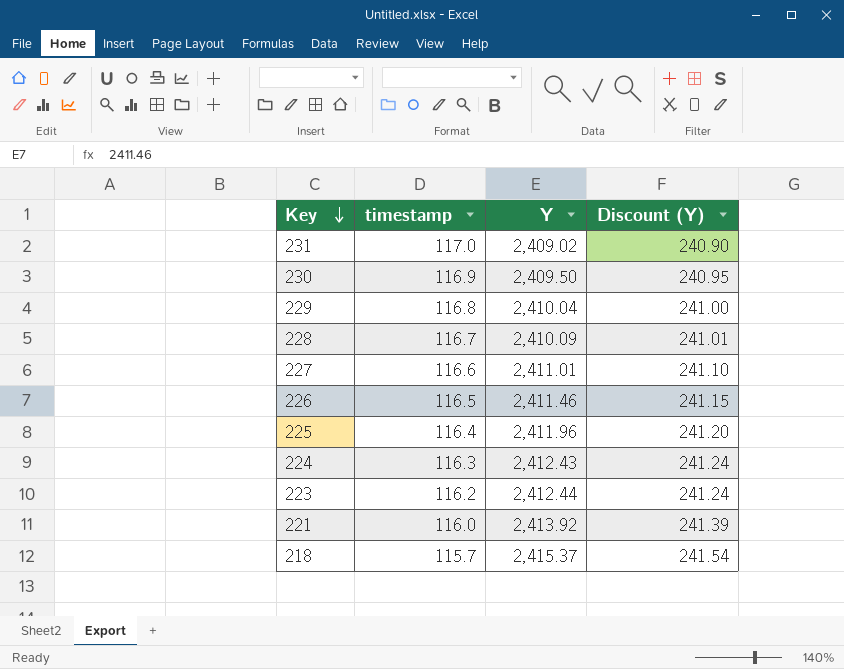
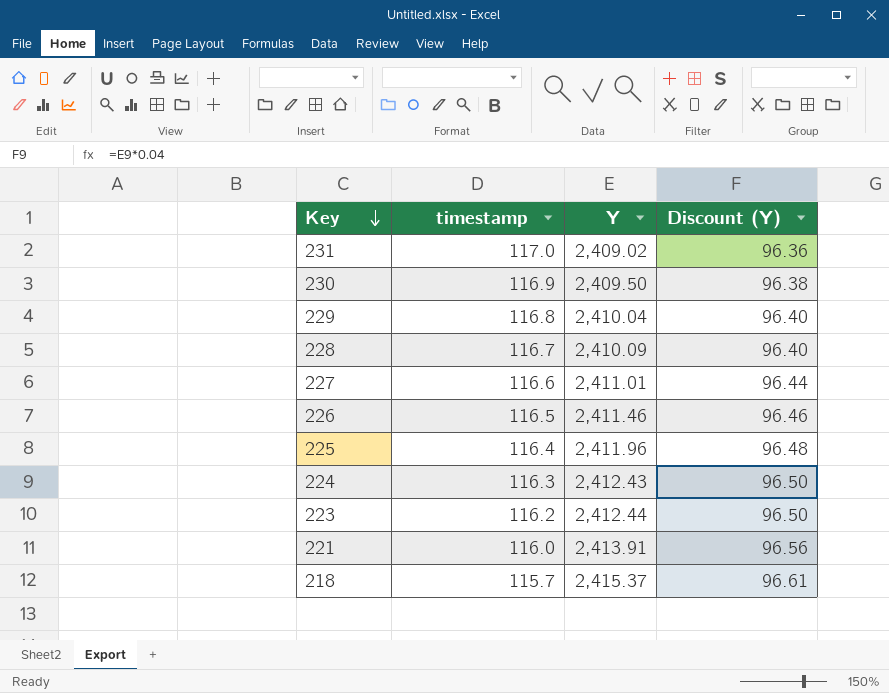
column Discount (Y) | formula: [Y] * 0.1 -> [Y] * 0.04
221 | Y: 2,413.92 -> 2,413.91

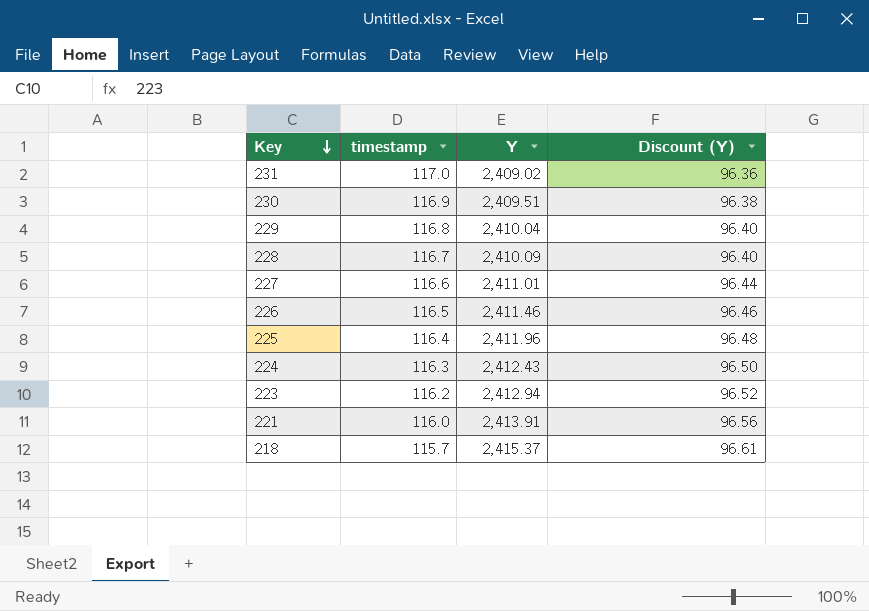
230 | Y: 2,409.50 -> 2,409.51
223 | Y: 2,412.44 -> 2,412.94
223 | Discount (Y): 96.50 -> 96.52

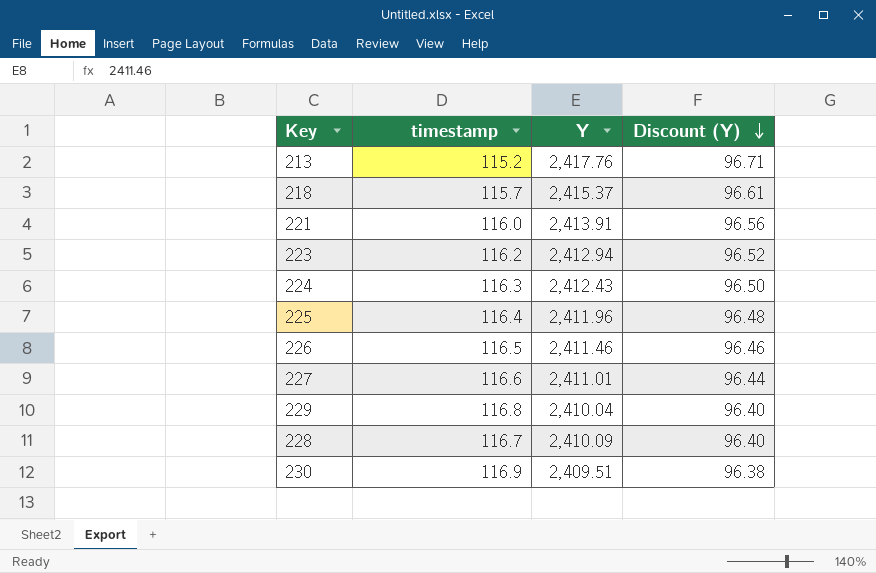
row order: Key descending -> Discount (Y) descending
row 231: 117.0 | 2,409.02 | 96.36 -> none
row 213: none -> 115.2 | 2,417.76 | 96.71

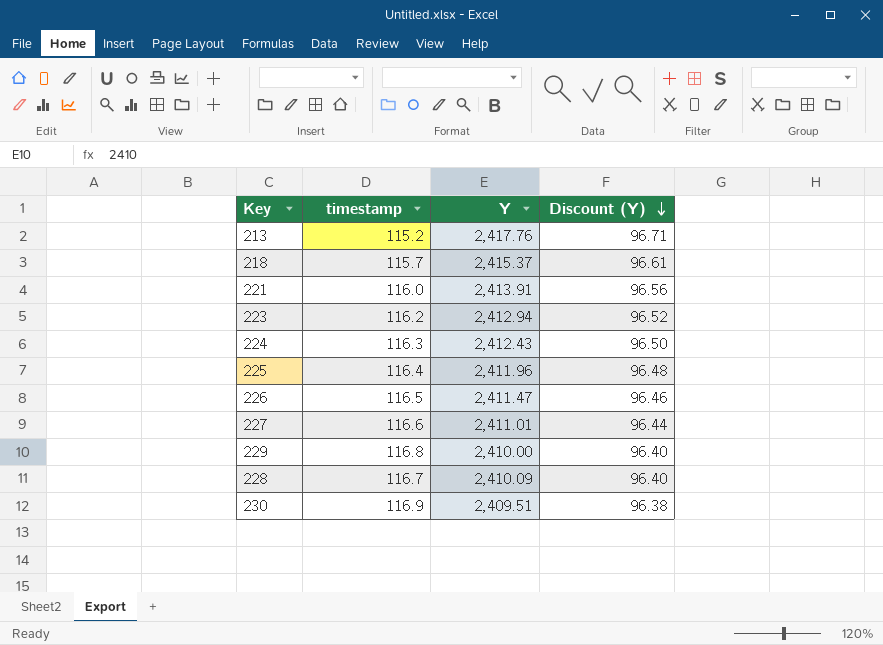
226 | Y: 2,411.46 -> 2,411.47
229 | Y: 2,410.04 -> 2,410.00

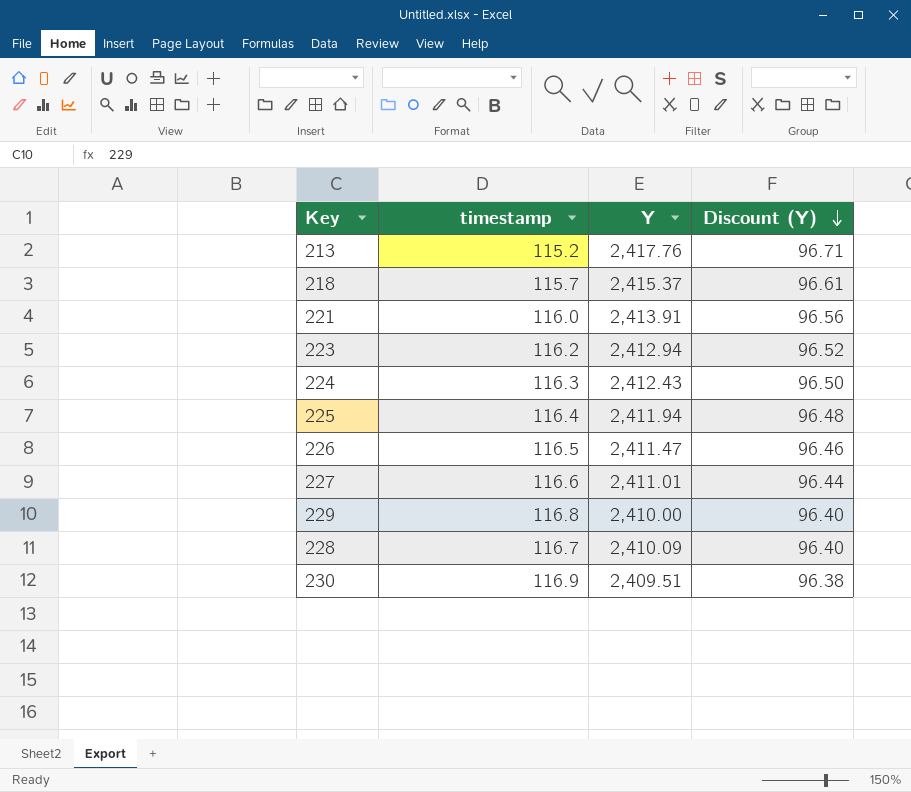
225 | Y: 2,411.96 -> 2,411.94

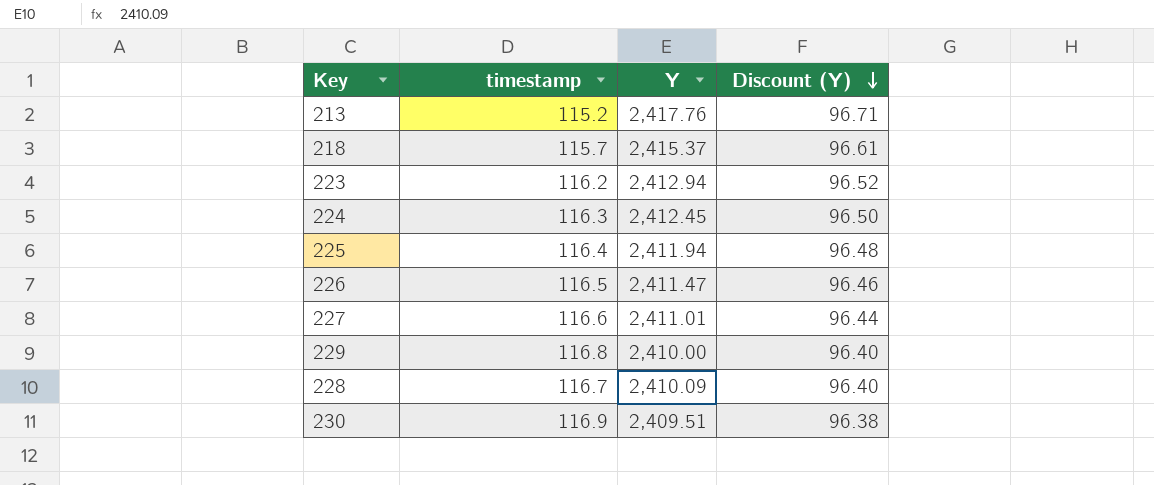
row 221: 116.0 | 2,413.91 | 96.56 -> none
224 | Y: 2,412.43 -> 2,412.45

